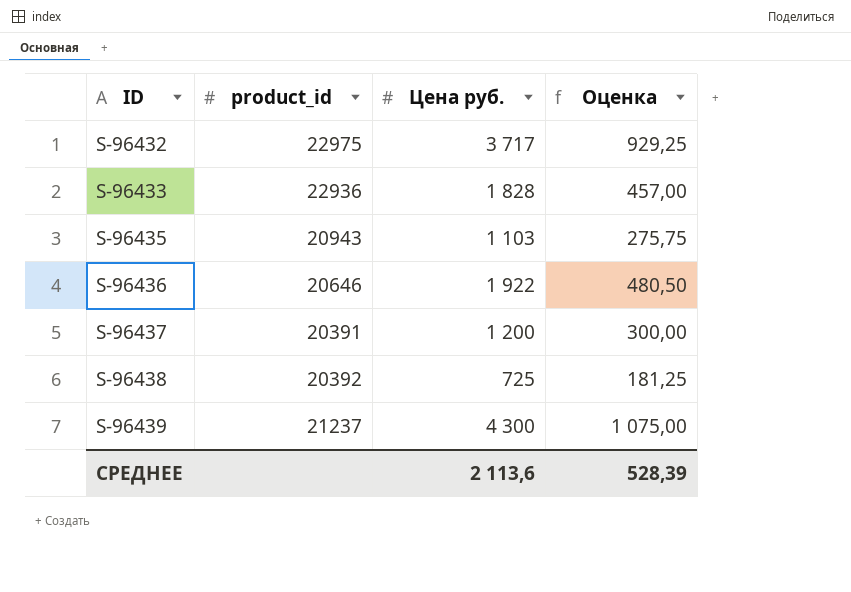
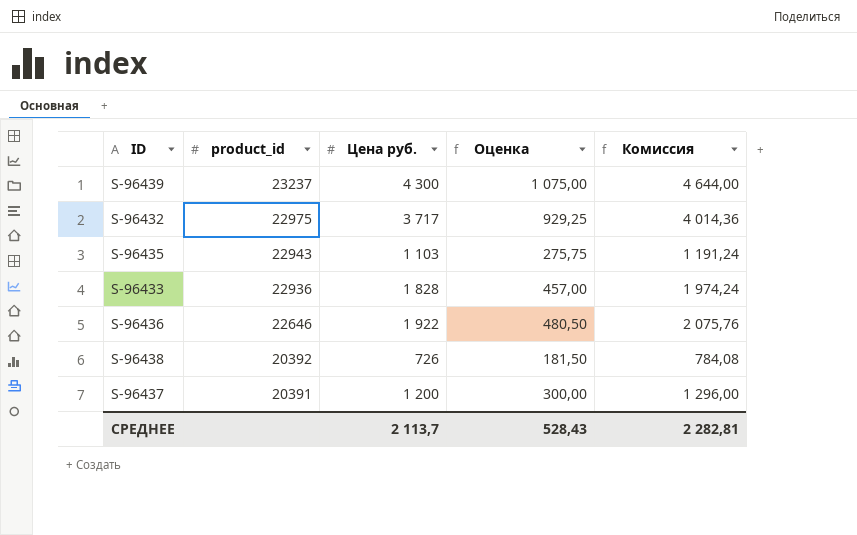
row order: ID ascending -> product_id descending
column Комиссия | formula: none -> [Цена руб.] * 1,08
S-96439 | product_id: 21237 -> 23237
S-96435 | product_id: 20943 -> 22943
S-96436 | product_id: 20646 -> 22646
S-96438 | Цена руб.: 725 -> 726
S-96438 | Оценка: 181,25 -> 181,50
СРЕДНЕЕ | Цена руб.: 2 113,6 -> 2 113,7
СРЕДНЕЕ | Оценка: 528,39 -> 528,43

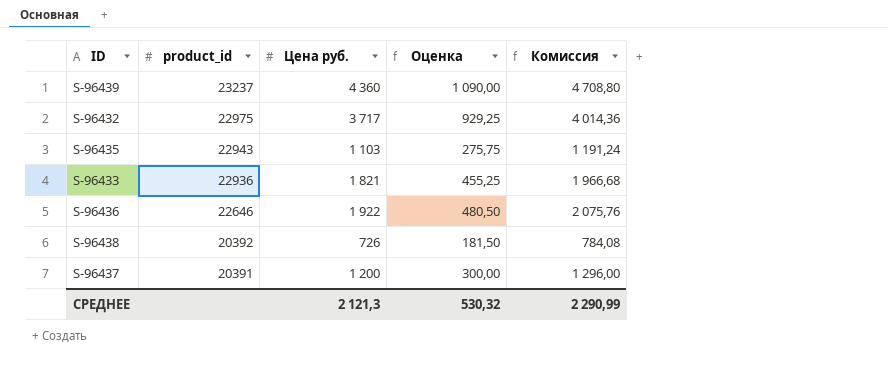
S-96439 | Цена руб.: 4 300 -> 4 360
S-96439 | Оценка: 1 075,00 -> 1 090,00
S-96439 | Комиссия: 4 644,00 -> 4 708,80
S-96433 | Цена руб.: 1 828 -> 1 821
S-96433 | Оценка: 457,00 -> 455,25
S-96433 | Комиссия: 1 974,24 -> 1 966,68
СРЕДНЕЕ | Цена руб.: 2 113,7 -> 2 121,3
СРЕДНЕЕ | Оценка: 528,43 -> 530,32
СРЕДНЕЕ | Комиссия: 2 282,81 -> 2 290,99

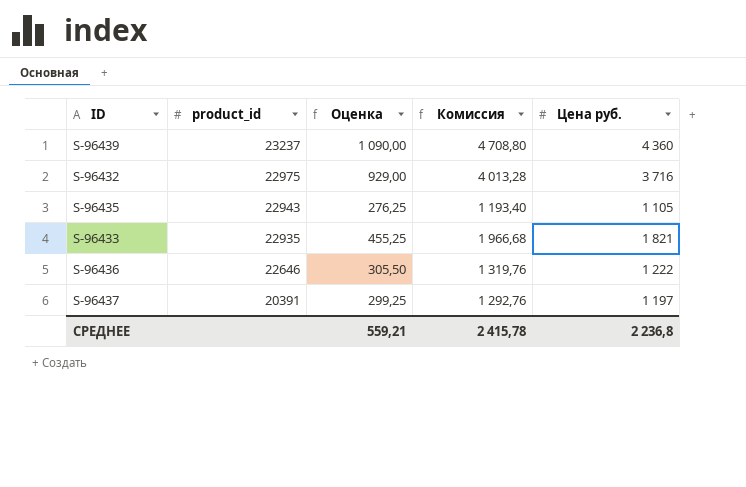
column Цена руб. | position: 3 -> 5
row S-96438: 20392 | 726 | 181,50 | 784,08 -> none
S-96432 | Оценка: 929,25 -> 929,00
S-96432 | Комиссия: 4 014,36 -> 4 013,28
S-96432 | Цена руб.: 3 717 -> 3 716
S-96435 | Оценка: 275,75 -> 276,25
S-96435 | Комиссия: 1 191,24 -> 1 193,40
S-96435 | Цена руб.: 1 103 -> 1 105
S-96433 | product_id: 22936 -> 22935
S-96436 | Оценка: 480,50 -> 305,50
S-96436 | Комиссия: 2 075,76 -> 1 319,76
S-96436 | Цена руб.: 1 922 -> 1 222
S-96437 | Оценка: 300,00 -> 299,25
S-96437 | Комиссия: 1 296,00 -> 1 292,76
S-96437 | Цена руб.: 1 200 -> 1 197
СРЕДНЕЕ | Оценка: 530,32 -> 559,21
СРЕДНЕЕ | Комиссия: 2 290,99 -> 2 415,78
СРЕДНЕЕ | Цена руб.: 2 121,3 -> 2 236,8

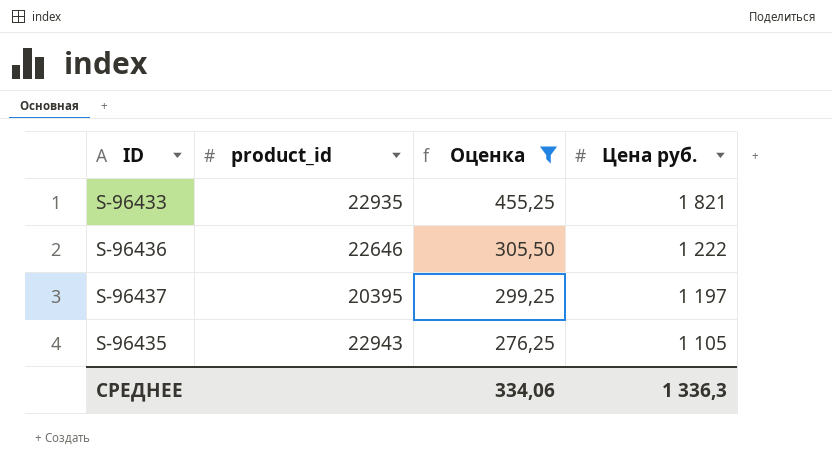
filter: none -> Оценка <= 455,25
row order: product_id descending -> Оценка descending
column Комиссия | formula: [Цена руб.] * 1,08 -> none
S-96437 | product_id: 20391 -> 20395
СРЕДНЕЕ | Оценка: 559,21 -> 334,06
СРЕДНЕЕ | Цена руб.: 2 236,8 -> 1 336,3

